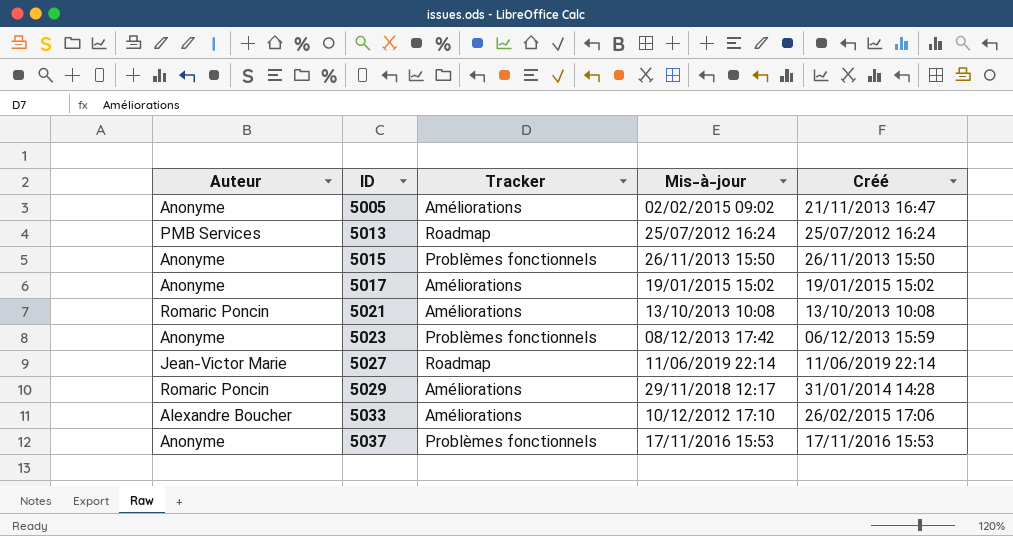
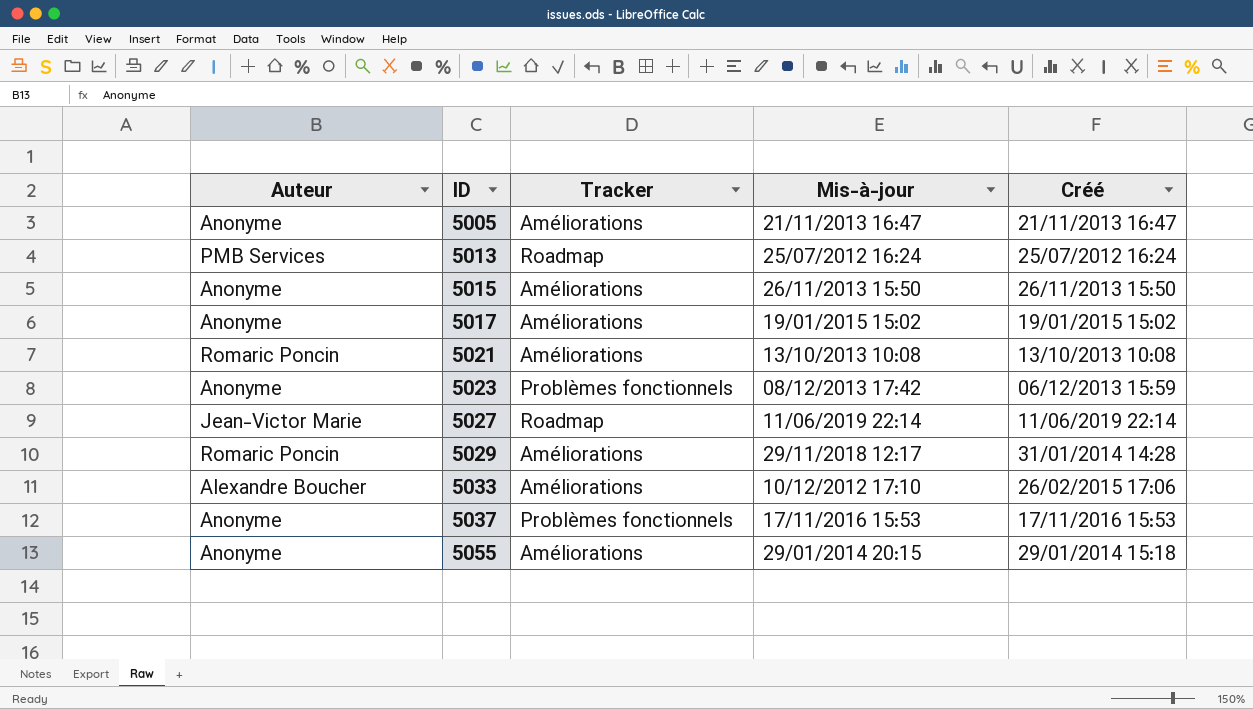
5005 | Mis-à-jour: 02/02/2015 09:02 -> 21/11/2013 16:47
5015 | Tracker: Problèmes fonctionnels -> Améliorations
row 5055: none -> Anonyme | Améliorations | 29/01/2014 20:15 | 29/01/2014 15:18

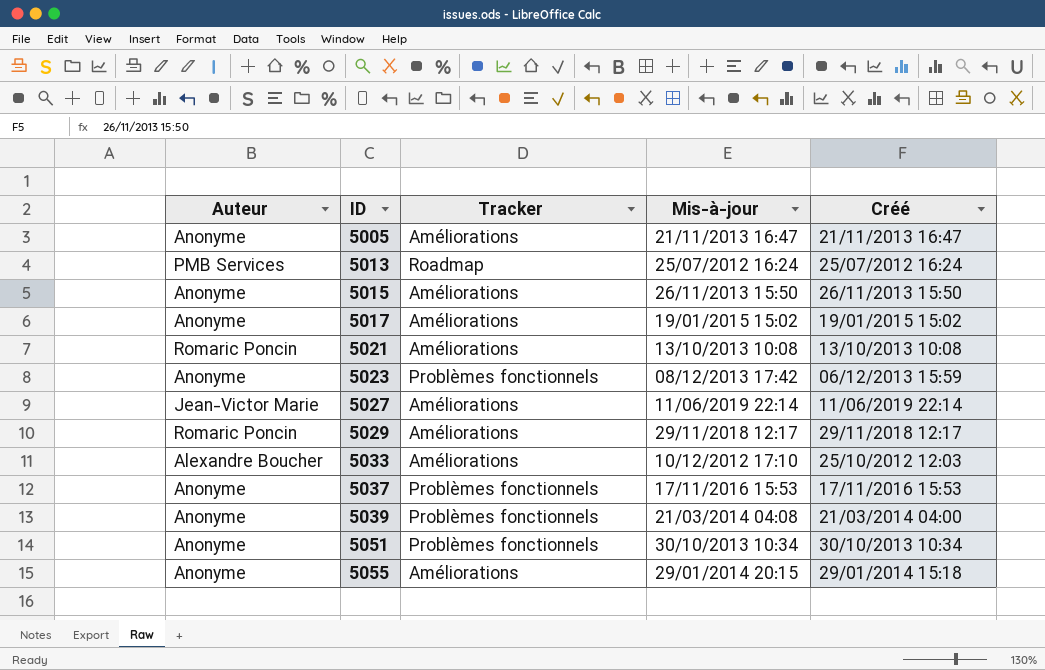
5027 | Tracker: Roadmap -> Améliorations
5029 | Créé: 31/01/2014 14:28 -> 29/11/2018 12:17
5033 | Créé: 26/02/2015 17:06 -> 25/10/2012 12:03
row 5039: none -> Anonyme | Problèmes fonctionnels | 21/03/2014 04:08 | 21/03/2014 04:00
row 5051: none -> Anonyme | Problèmes fonctionnels | 30/10/2013 10:34 | 30/10/2013 10:34

